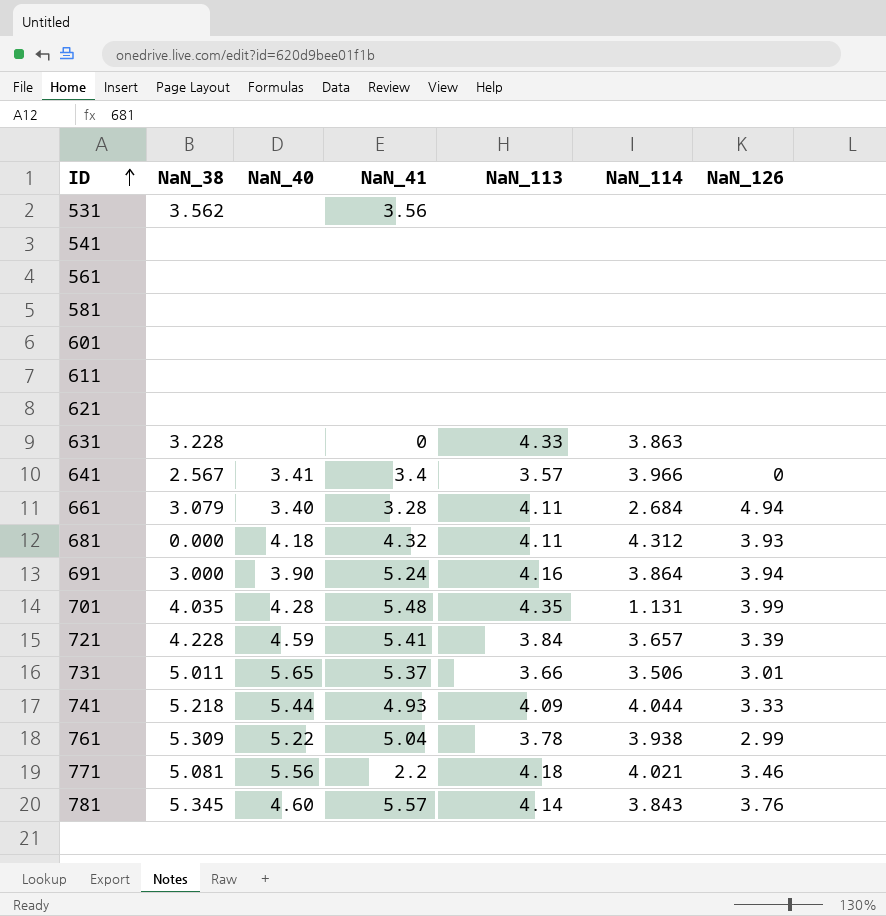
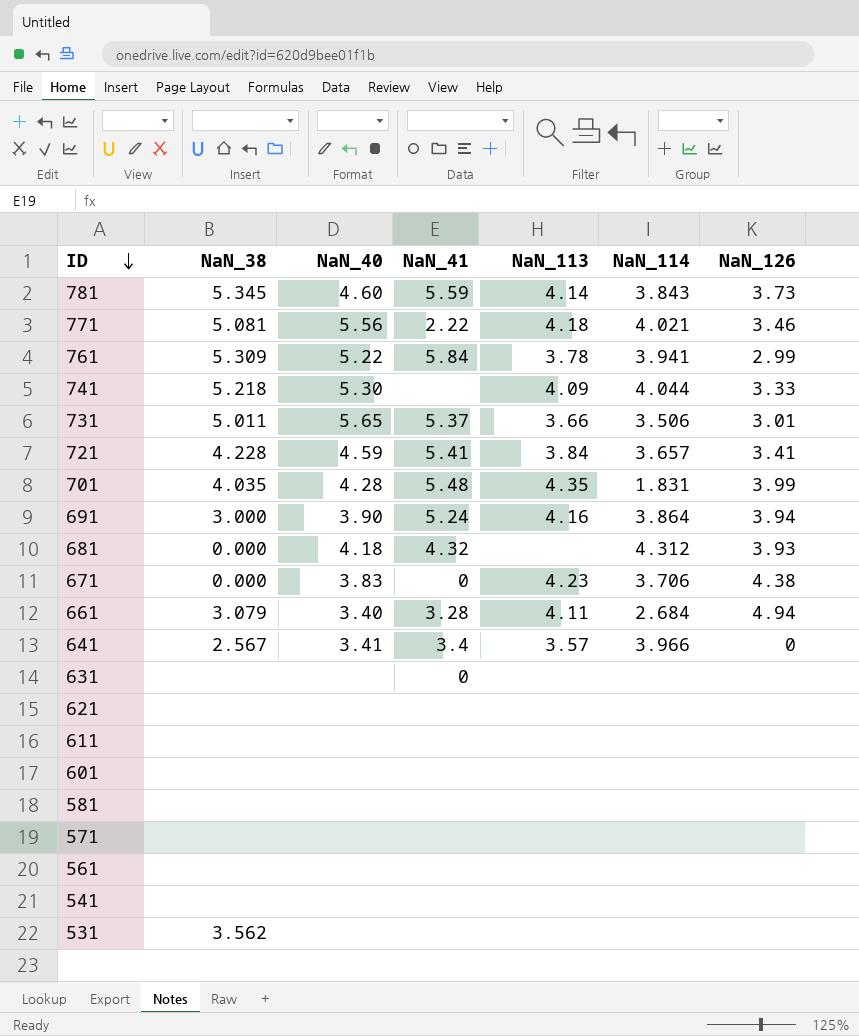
row order: ID ascending -> ID descending
781 | NaN_41: 5.57 -> 5.59
781 | NaN_126: 3.76 -> 3.73
771 | NaN_41: 2.2 -> 2.22
761 | NaN_41: 5.04 -> 5.84
761 | NaN_114: 3.938 -> 3.941
741 | NaN_40: 5.44 -> 5.30
741 | NaN_41: 4.93 -> none
721 | NaN_126: 3.39 -> 3.41
701 | NaN_114: 1.131 -> 1.831
681 | NaN_113: 4.11 -> none
row 671: none -> 0.000 | 3.83 | 0 | 4.23 | 3.706 | 4.38
631 | NaN_38: 3.228 -> none
631 | NaN_113: 4.33 -> none
631 | NaN_114: 3.863 -> none
row 571: none -> none | none | none | none | none | none
531 | NaN_41: 3.56 -> none

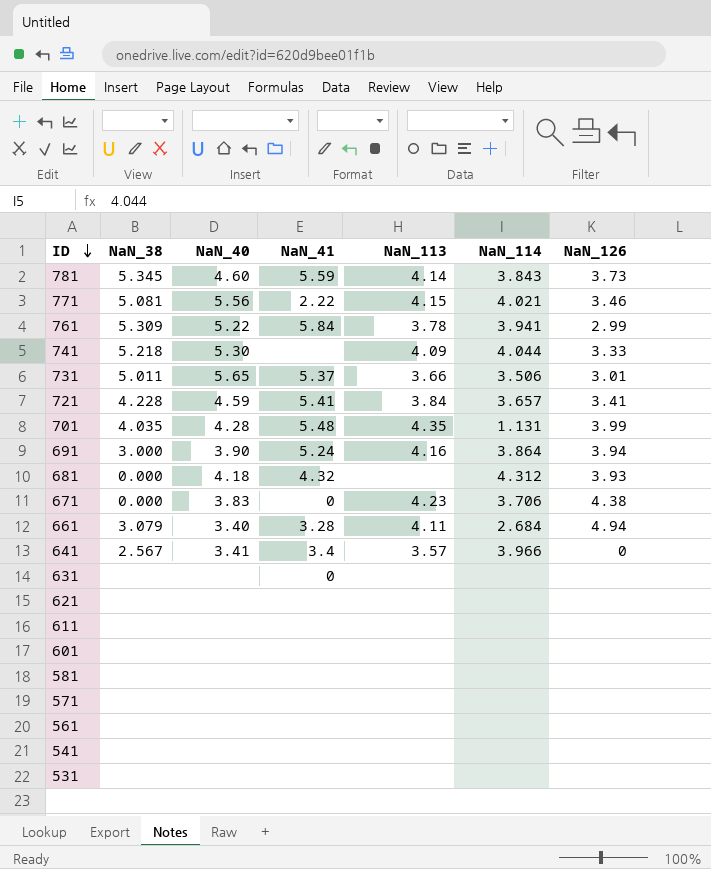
771 | NaN_113: 4.18 -> 4.15
701 | NaN_114: 1.831 -> 1.131
531 | NaN_38: 3.562 -> none

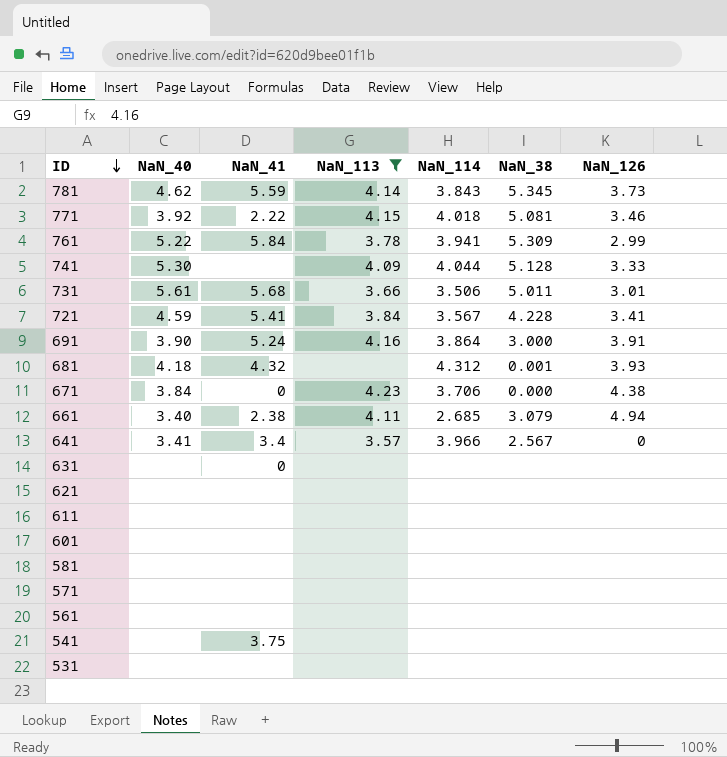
filter: none -> NaN_113 != 4.35
column NaN_38 | position: 2 -> 6
781 | NaN_40: 4.60 -> 4.62
771 | NaN_40: 5.56 -> 3.92
771 | NaN_114: 4.021 -> 4.018
741 | NaN_38: 5.218 -> 5.128
731 | NaN_40: 5.65 -> 5.61
731 | NaN_41: 5.37 -> 5.68
721 | NaN_114: 3.657 -> 3.567
691 | NaN_126: 3.94 -> 3.91
681 | NaN_38: 0.000 -> 0.001
671 | NaN_40: 3.83 -> 3.84
661 | NaN_41: 3.28 -> 2.38
661 | NaN_114: 2.684 -> 2.685
541 | NaN_41: none -> 3.75

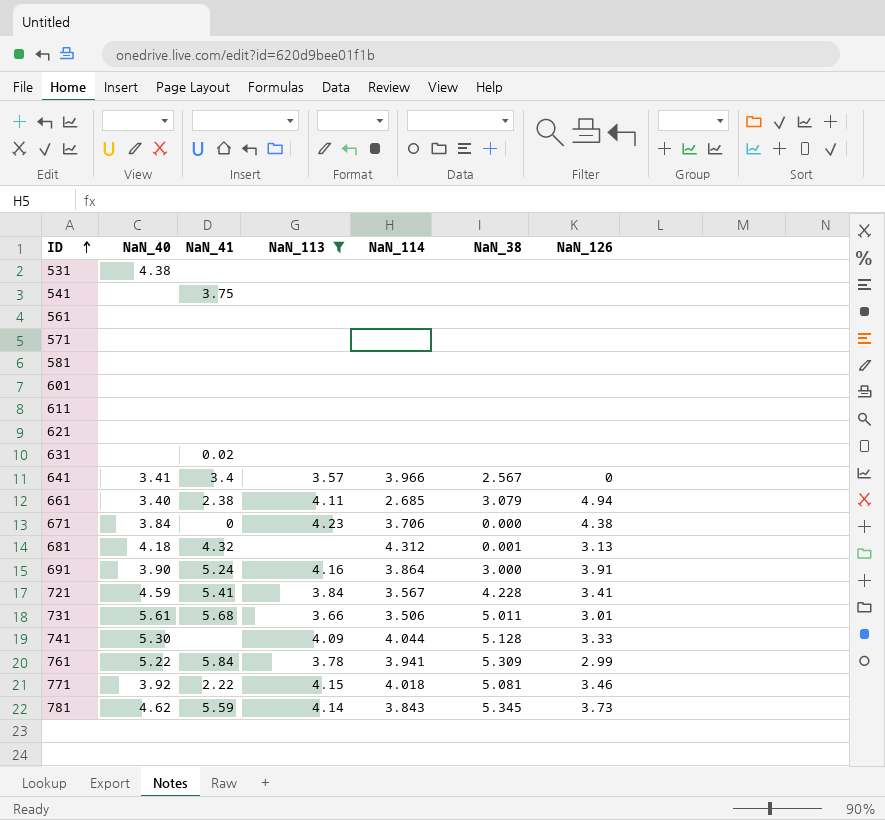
row order: ID descending -> ID ascending
531 | NaN_40: none -> 4.38
631 | NaN_41: 0 -> 0.02
681 | NaN_126: 3.93 -> 3.13

